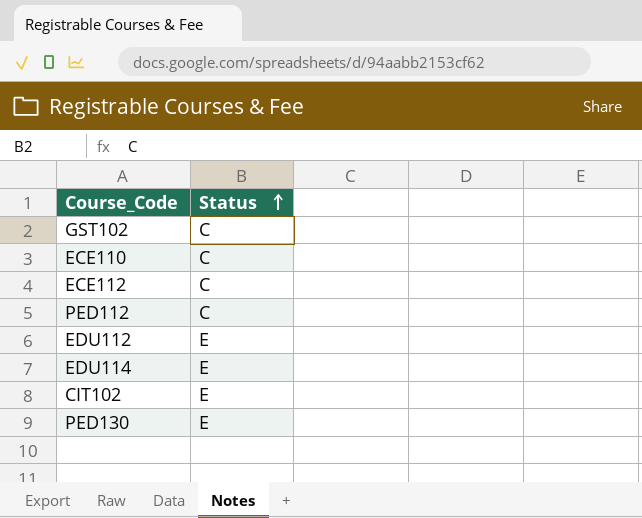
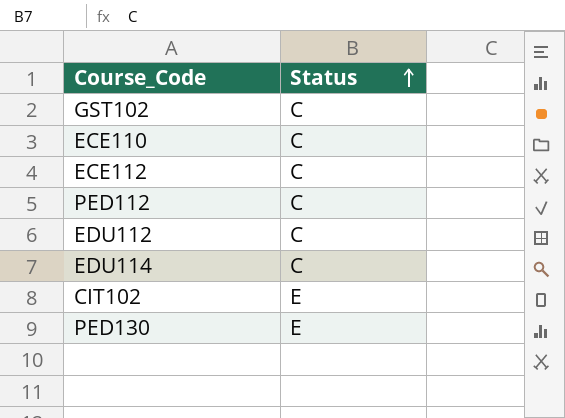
EDU112 | Status: E -> C
EDU114 | Status: E -> C

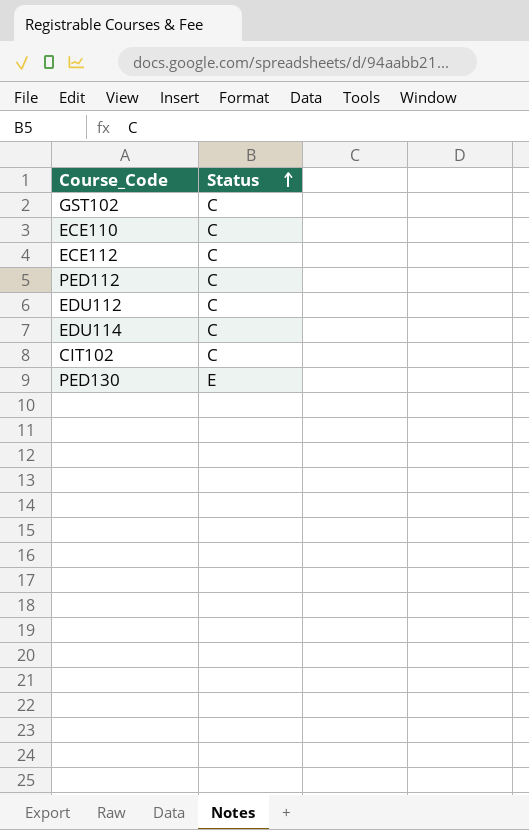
CIT102 | Status: E -> C

